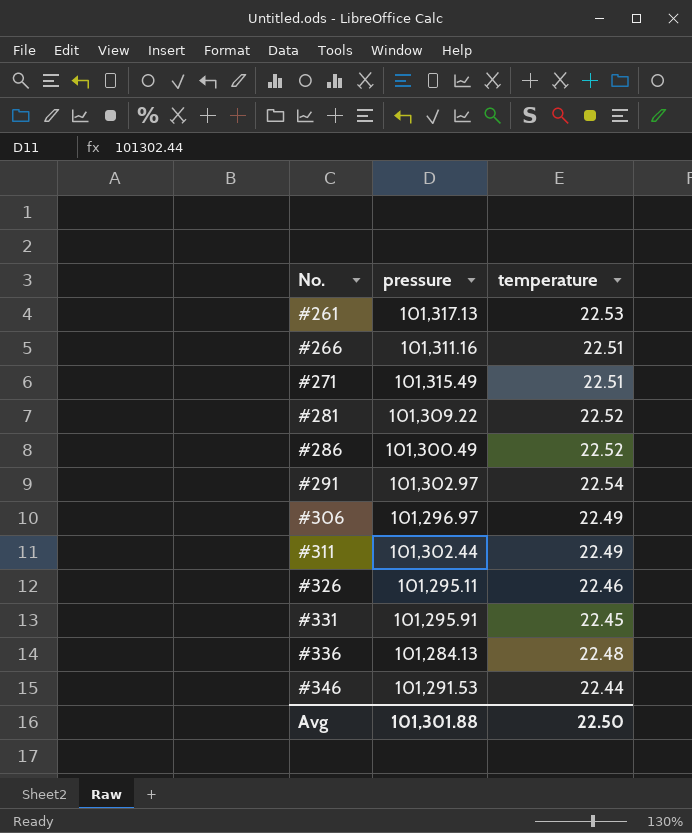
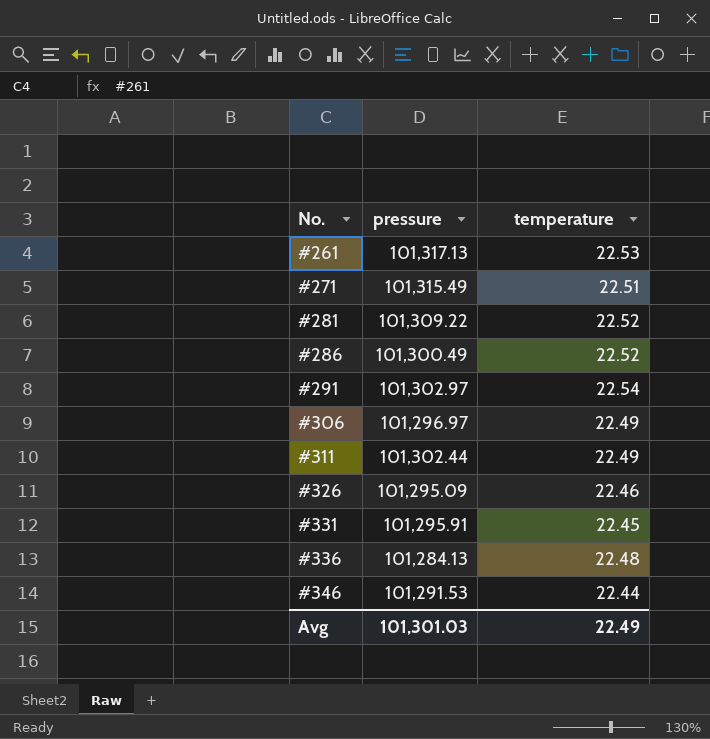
row #266: 101,311.16 | 22.51 -> none
#326 | pressure: 101,295.11 -> 101,295.09
Avg | pressure: 101,301.88 -> 101,301.03
Avg | temperature: 22.50 -> 22.49

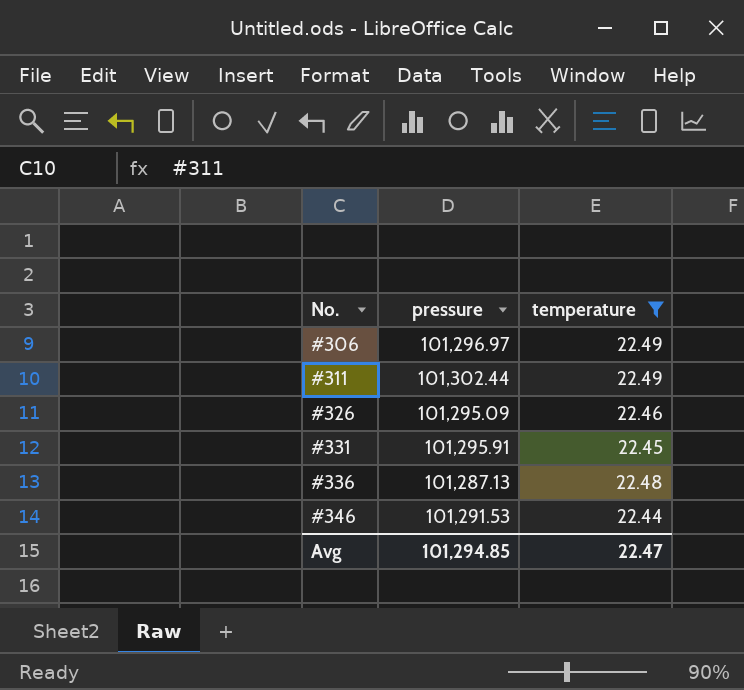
filter: none -> temperature <= 22.49
#336 | pressure: 101,284.13 -> 101,287.13
Avg | pressure: 101,301.03 -> 101,294.85
Avg | temperature: 22.49 -> 22.47

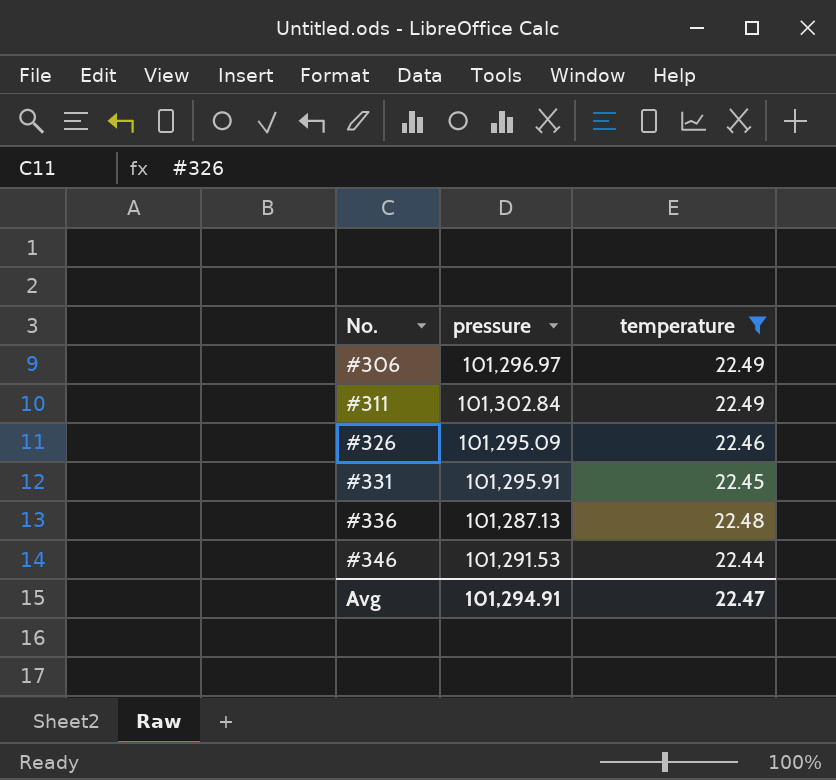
#311 | pressure: 101,302.44 -> 101,302.84
Avg | pressure: 101,294.85 -> 101,294.91

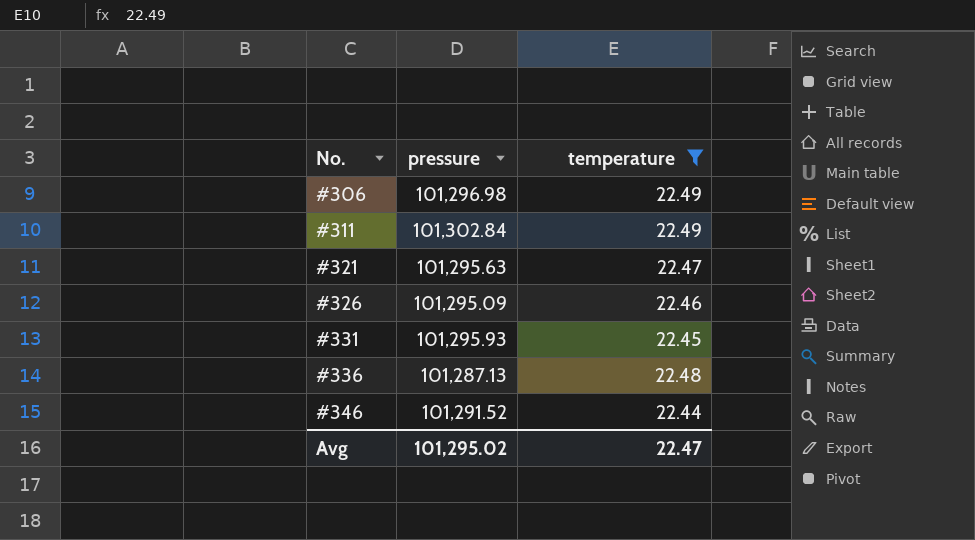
#306 | pressure: 101,296.97 -> 101,296.98
row #321: none -> 101,295.63 | 22.47
#331 | pressure: 101,295.91 -> 101,295.93
#346 | pressure: 101,291.53 -> 101,291.52
Avg | pressure: 101,294.91 -> 101,295.02

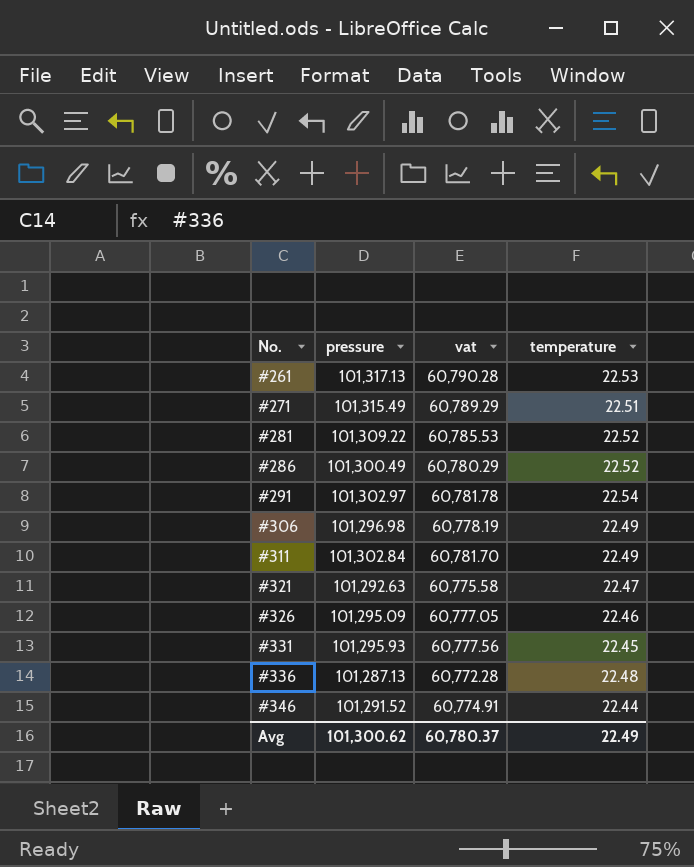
filter: temperature <= 22.49 -> none
column vat | formula: none -> [pressure] * 0.6
#321 | pressure: 101,295.63 -> 101,292.63
Avg | pressure: 101,295.02 -> 101,300.62
Avg | temperature: 22.47 -> 22.49

